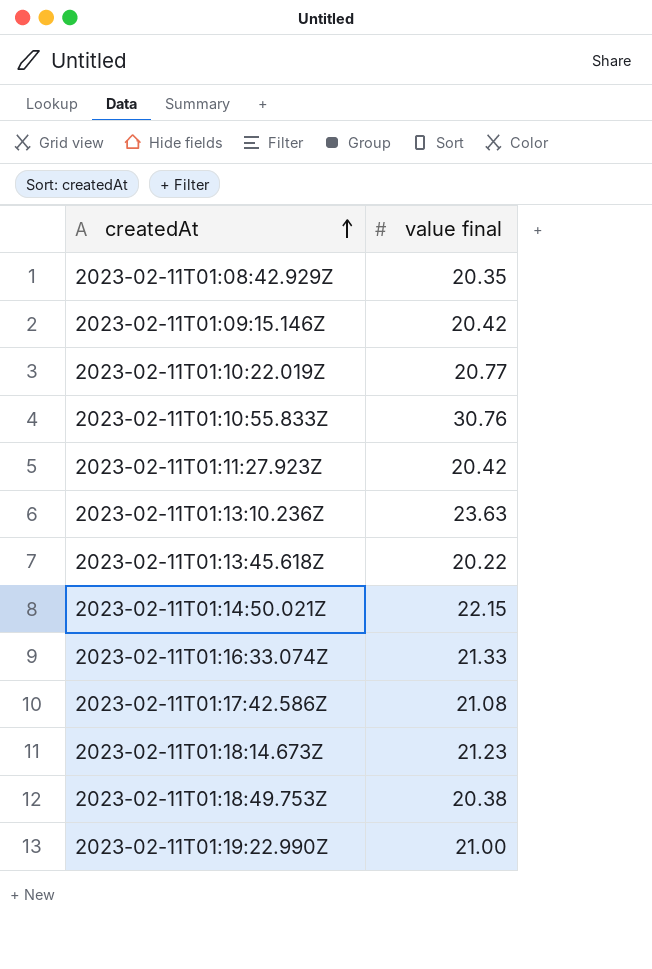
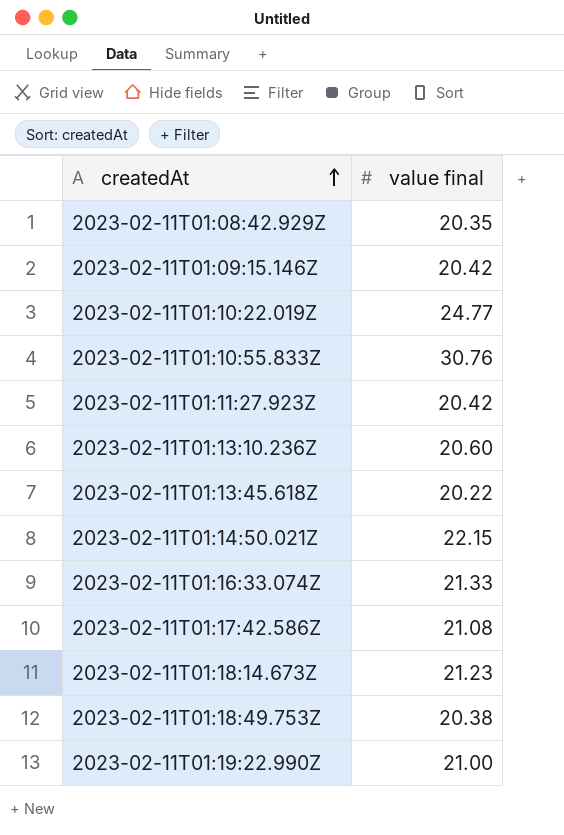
2023-02-11T01:10:22.019Z | value final: 20.77 -> 24.77
2023-02-11T01:13:10.236Z | value final: 23.63 -> 20.60

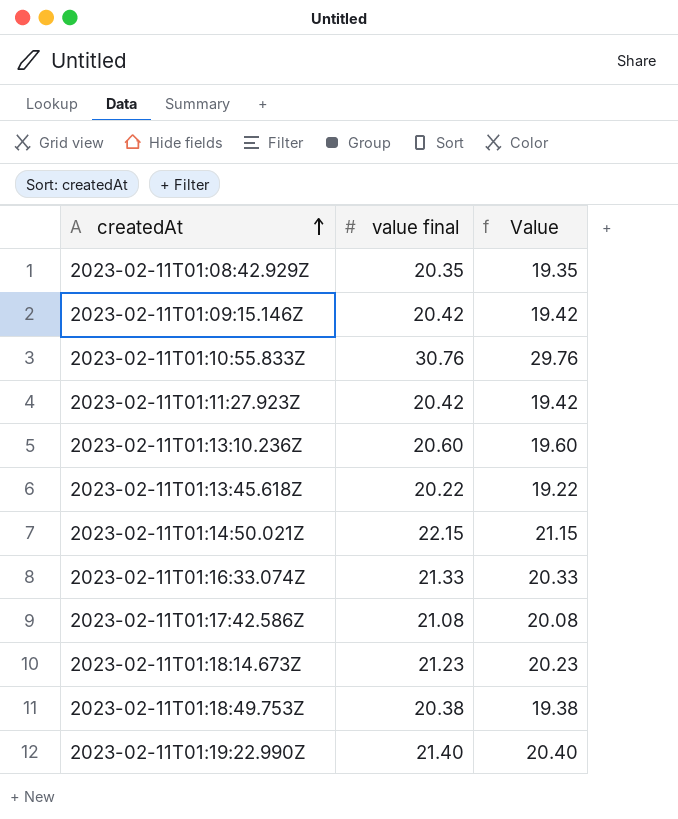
column Value | formula: none -> [value final] - 1
row 2023-02-11T01:10:22.019Z: 24.77 -> none
2023-02-11T01:19:22.990Z | value final: 21.00 -> 21.40

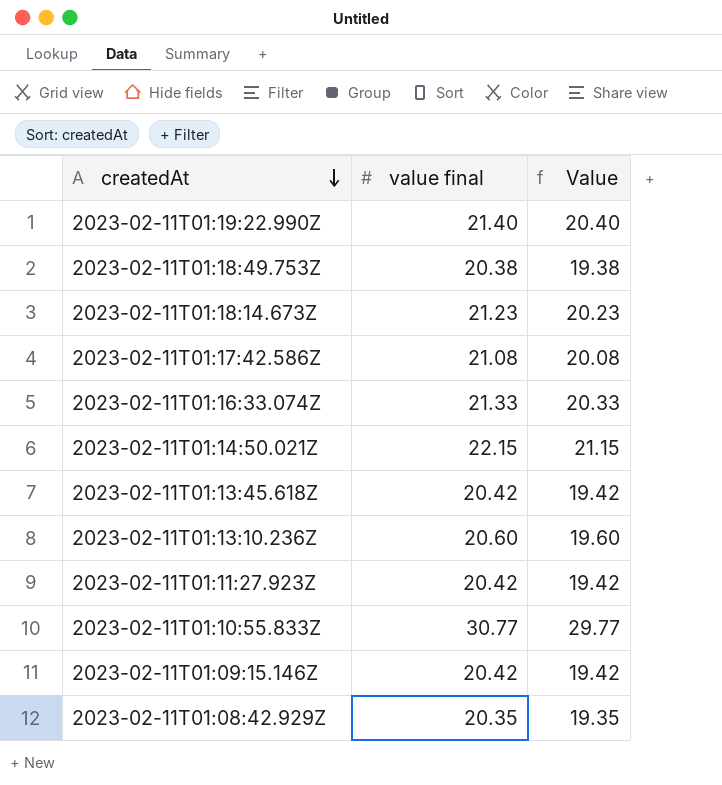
row order: createdAt ascending -> createdAt descending
2023-02-11T01:13:45.618Z | value final: 20.22 -> 20.42
2023-02-11T01:13:45.618Z | Value: 19.22 -> 19.42
2023-02-11T01:10:55.833Z | value final: 30.76 -> 30.77
2023-02-11T01:10:55.833Z | Value: 29.76 -> 29.77

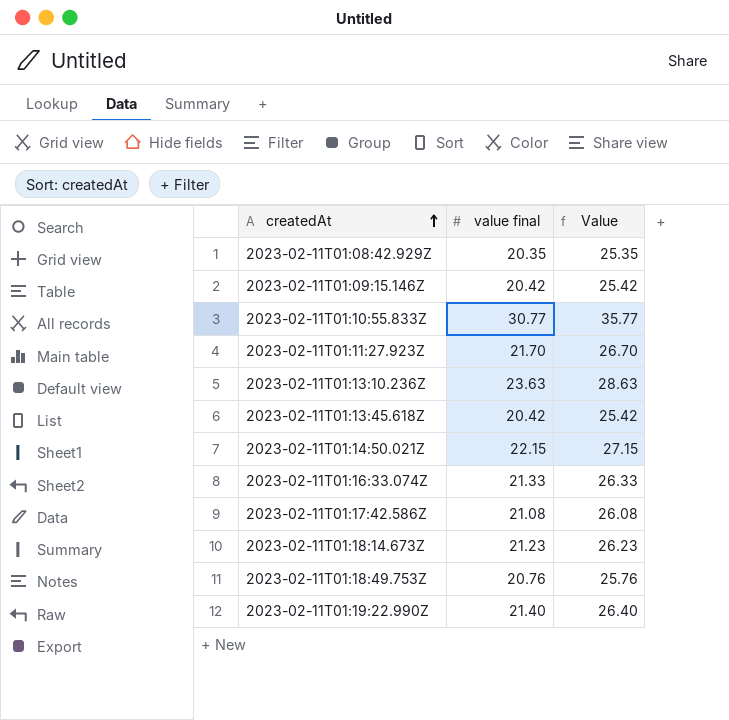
row order: createdAt descending -> createdAt ascending
column Value | formula: [value final] - 1 -> [value final] + 5
2023-02-11T01:11:27.923Z | value final: 20.42 -> 21.70
2023-02-11T01:13:10.236Z | value final: 20.60 -> 23.63
2023-02-11T01:18:49.753Z | value final: 20.38 -> 20.76

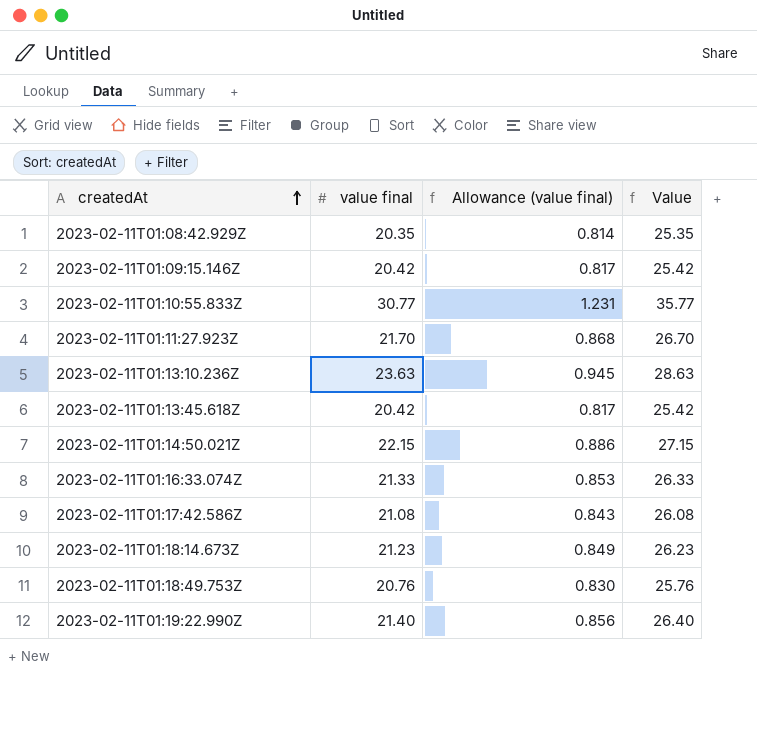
column Allowance (value final) | formula: none -> [value final] * 0.04

